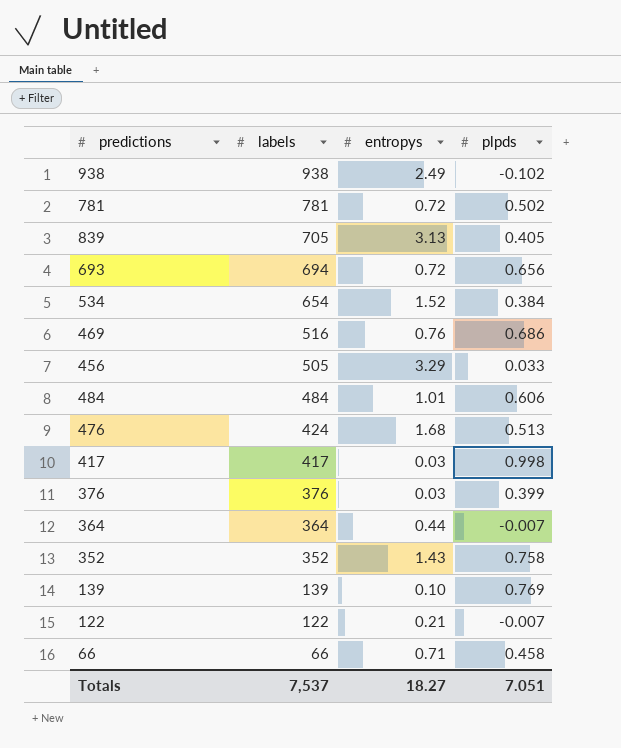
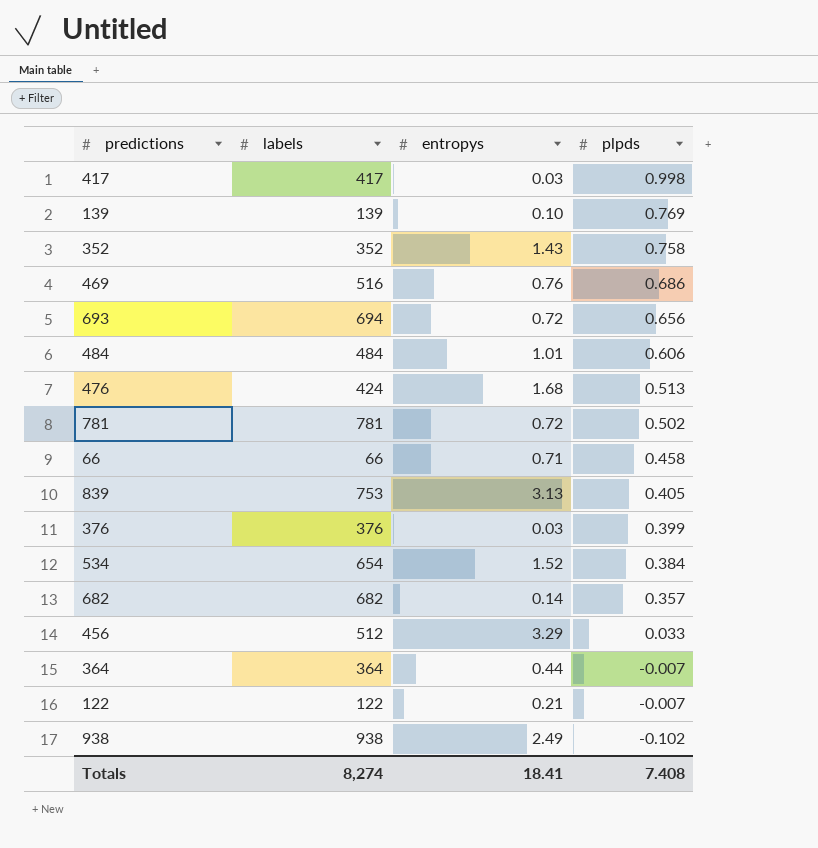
row order: labels descending -> plpds descending
839 | labels: 705 -> 753
row 682: none -> 682 | 0.14 | 0.357
456 | labels: 505 -> 512
Totals | labels: 7,537 -> 8,274
Totals | entropys: 18.27 -> 18.41
Totals | plpds: 7.051 -> 7.408

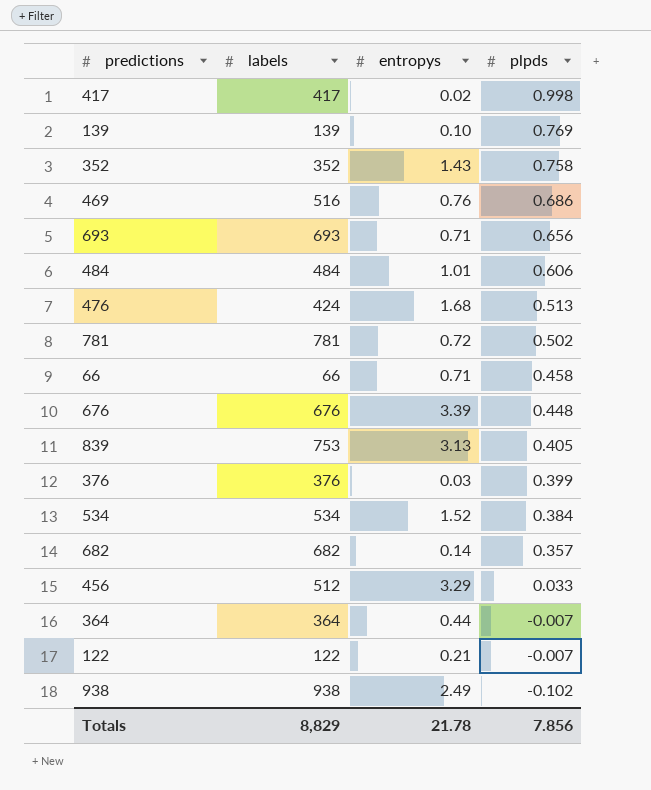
417 | entropys: 0.03 -> 0.02
693 | labels: 694 -> 693
693 | entropys: 0.72 -> 0.71
row 676: none -> 676 | 3.39 | 0.448
534 | labels: 654 -> 534
Totals | labels: 8,274 -> 8,829
Totals | entropys: 18.41 -> 21.78
Totals | plpds: 7.408 -> 7.856

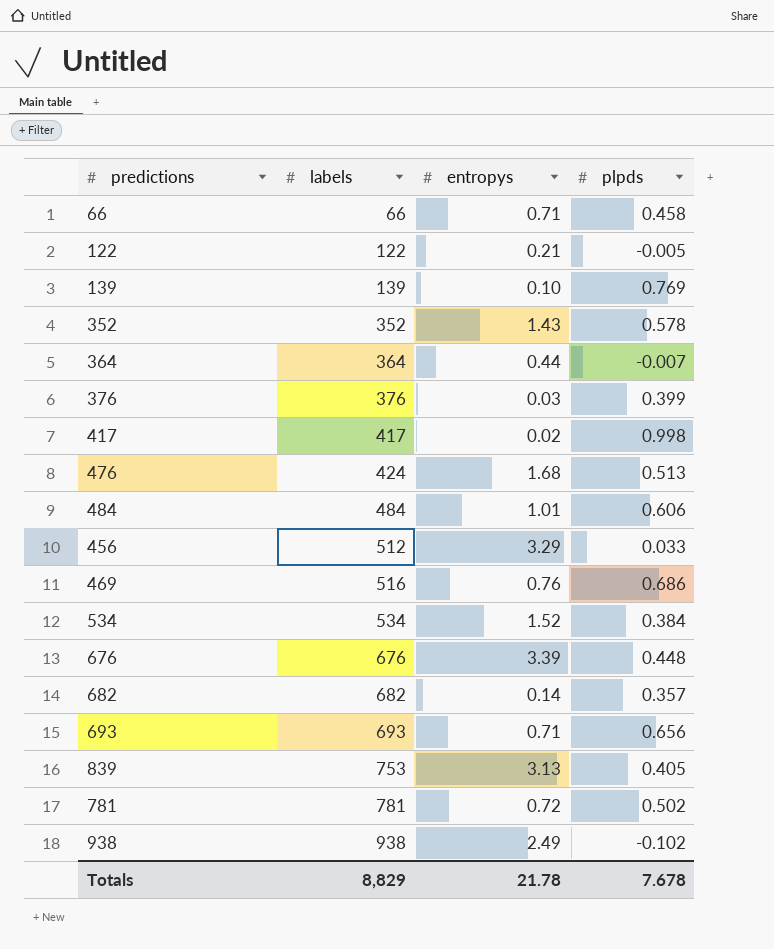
row order: plpds descending -> labels ascending
122 | plpds: -0.007 -> -0.005
352 | plpds: 0.758 -> 0.578
Totals | plpds: 7.856 -> 7.678

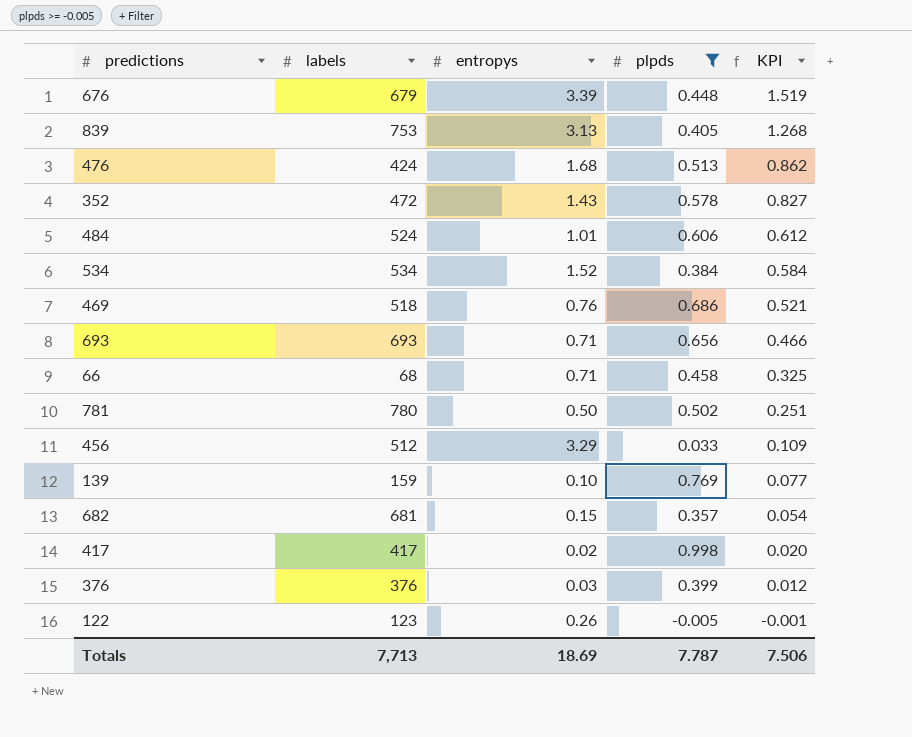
filter: none -> plpds >= -0.005
row order: labels ascending -> KPI descending
column KPI | formula: none -> [entropys] * [plpds]
676 | labels: 676 -> 679
352 | labels: 352 -> 472
484 | labels: 484 -> 524
469 | labels: 516 -> 518
66 | labels: 66 -> 68
781 | labels: 781 -> 780
781 | entropys: 0.72 -> 0.50
139 | labels: 139 -> 159
682 | labels: 682 -> 681
682 | entropys: 0.14 -> 0.15
122 | labels: 122 -> 123
122 | entropys: 0.21 -> 0.26
Totals | labels: 8,829 -> 7,713
Totals | entropys: 21.78 -> 18.69
Totals | plpds: 7.678 -> 7.787

